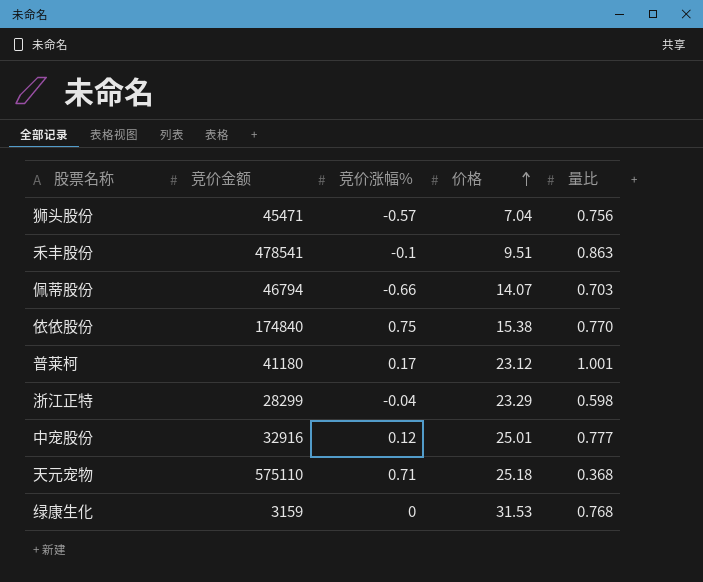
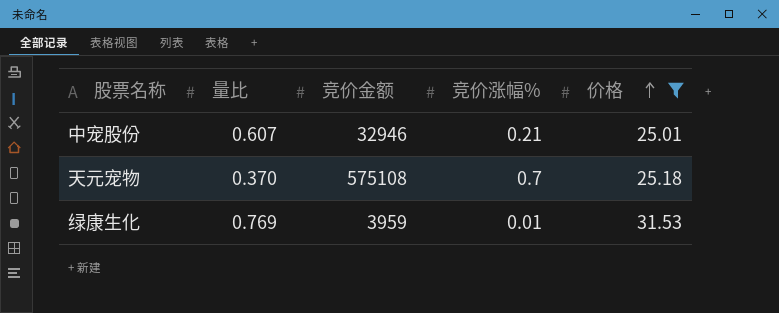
filter: none -> 价格 >= 25.01
column 量比 | position: 5 -> 2
中宠股份 | 量比: 0.777 -> 0.607
中宠股份 | 竞价金额: 32916 -> 32946
中宠股份 | 竞价涨幅%: 0.12 -> 0.21
天元宠物 | 量比: 0.368 -> 0.370
天元宠物 | 竞价金额: 575110 -> 575108
天元宠物 | 竞价涨幅%: 0.71 -> 0.7
绿康生化 | 量比: 0.768 -> 0.769
绿康生化 | 竞价金额: 3159 -> 3959
绿康生化 | 竞价涨幅%: 0 -> 0.01

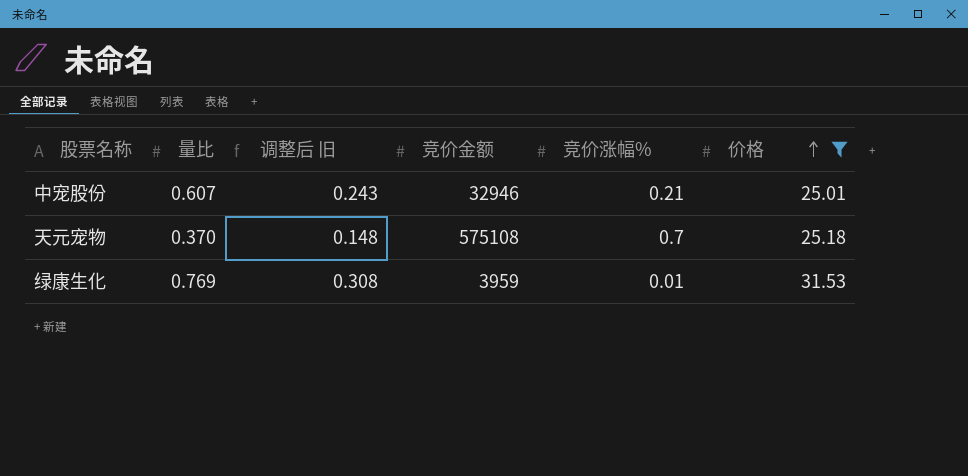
column 调整后 旧 | formula: none -> [量比] * 0.4

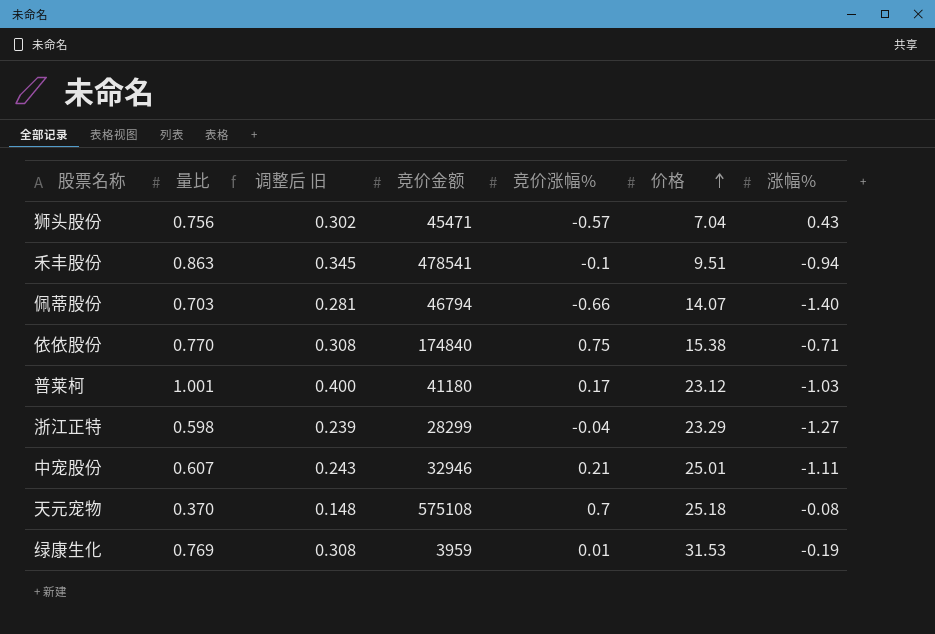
filter: 价格 >= 25.01 -> none
column 涨幅% | position: none -> 7

